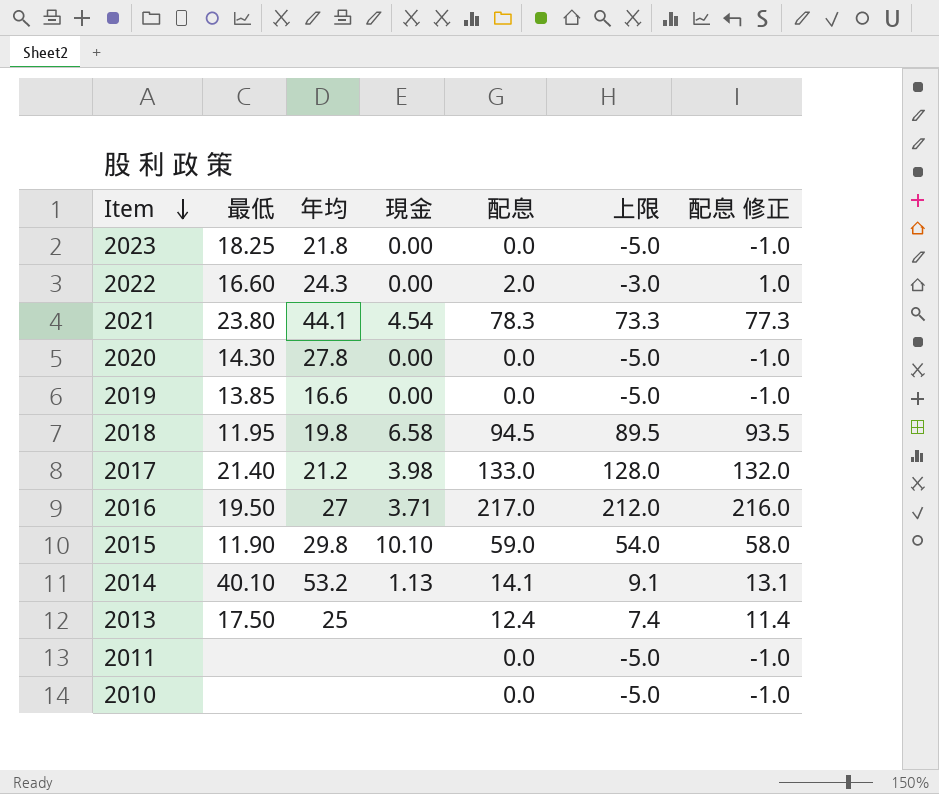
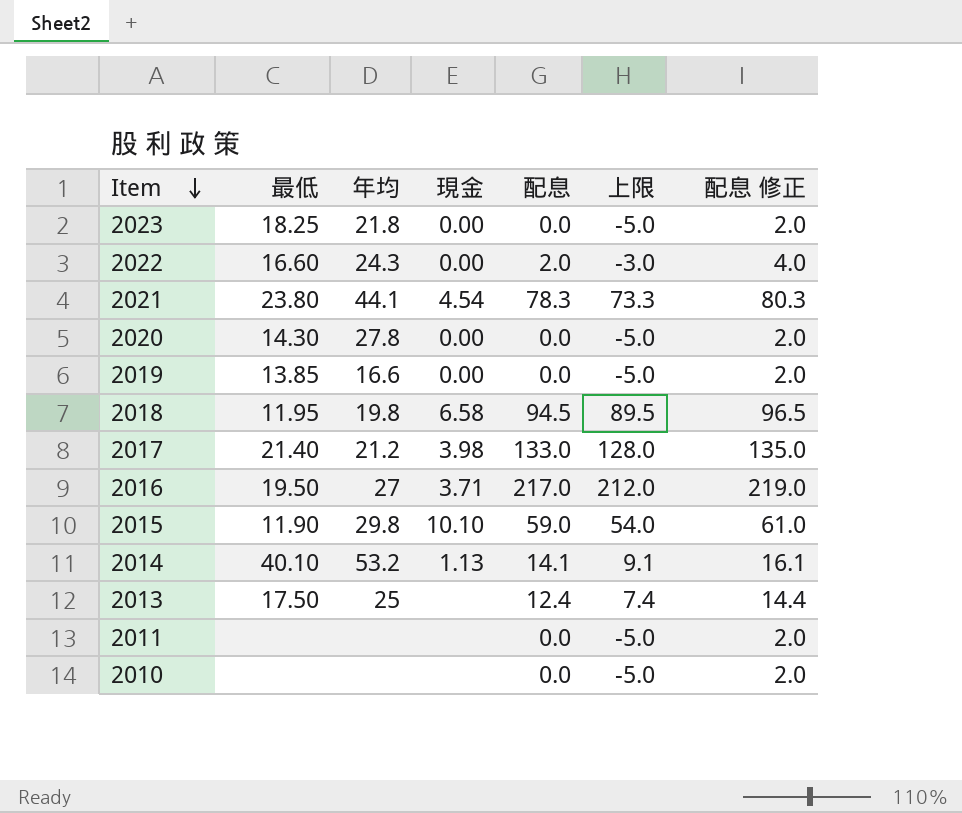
column 配息 修正 | formula: [配息] - 1 -> [配息] + 2

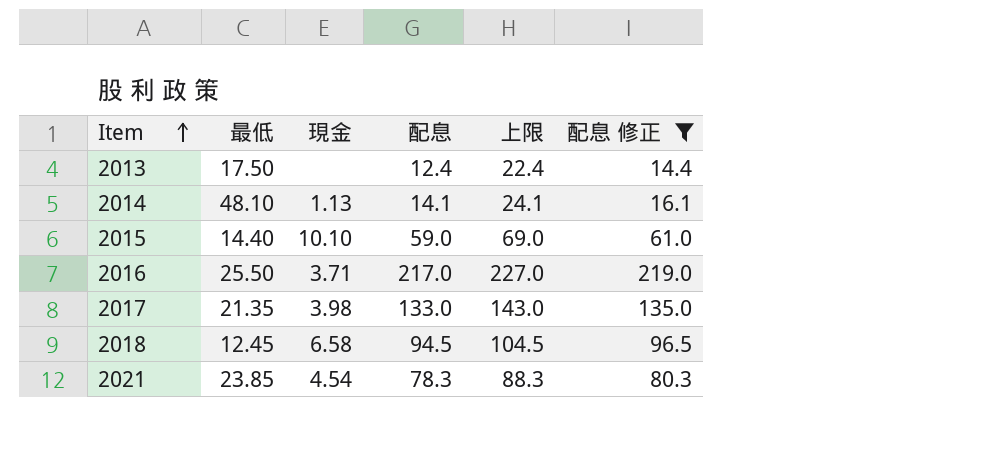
filter: none -> 配息 修正 >= 14.4
row order: Item descending -> Item ascending
column 年均 | position: 3 -> none
column 上限 | formula: [配息] - 5 -> [配息] + 10
2014 | 最低: 40.10 -> 48.10
2015 | 最低: 11.90 -> 14.40
2016 | 最低: 19.50 -> 25.50
2017 | 最低: 21.40 -> 21.35
2018 | 最低: 11.95 -> 12.45
2021 | 最低: 23.80 -> 23.85

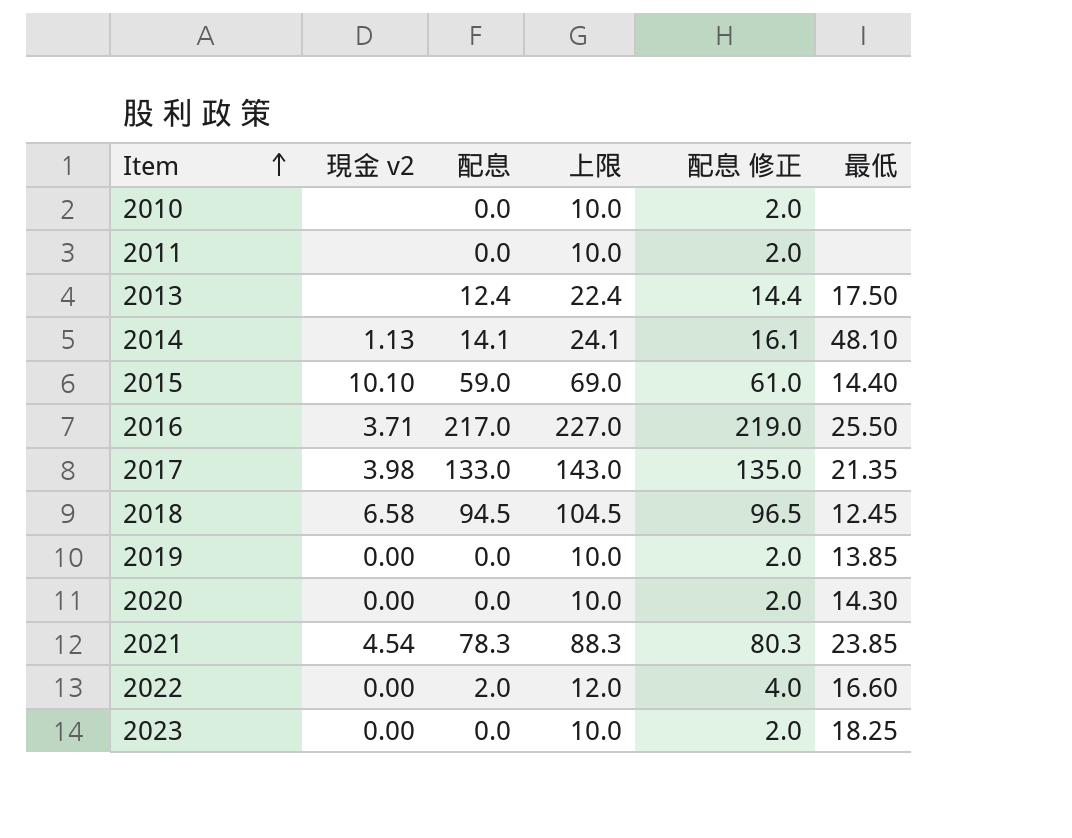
filter: 配息 修正 >= 14.4 -> none
column name: 現金 -> 現金 v2
column 最低 | position: 2 -> 6

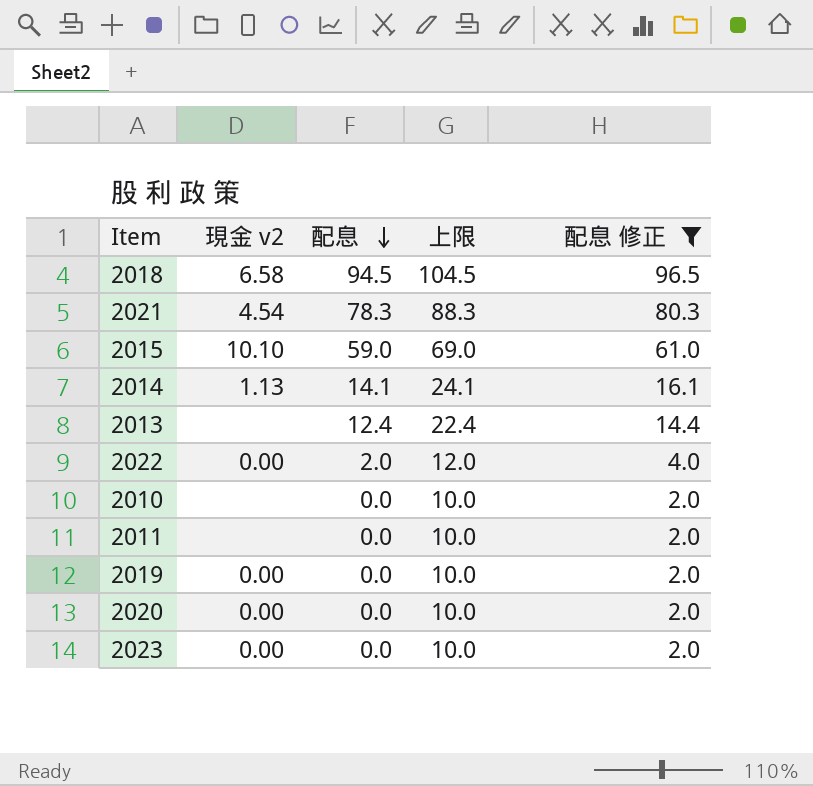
filter: none -> 配息 修正 <= 96.5
row order: Item ascending -> 配息 descending
column 最低 | position: 6 -> none

